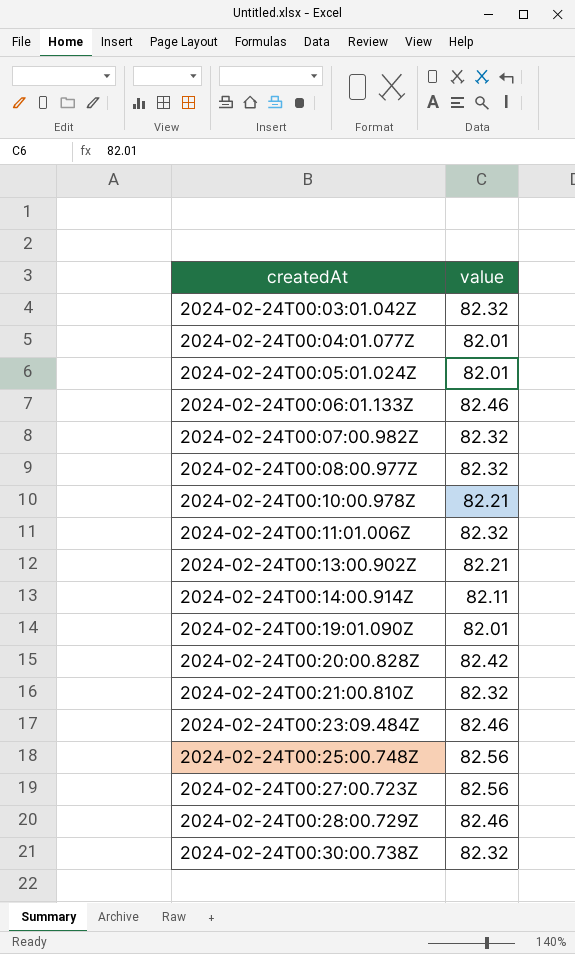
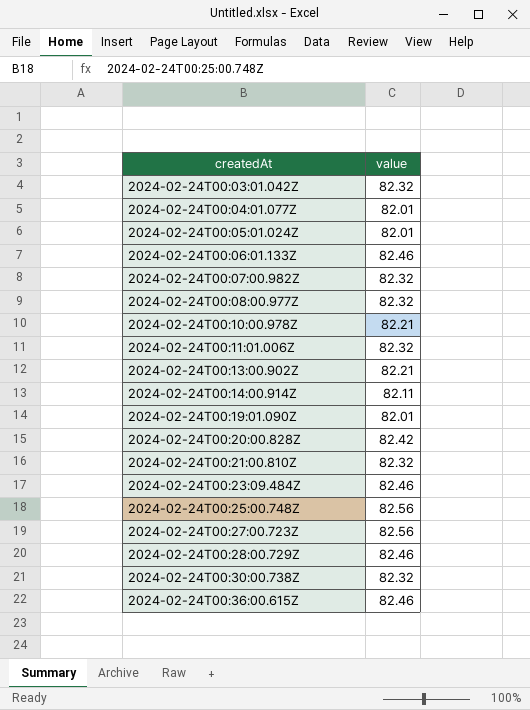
row 2024-02-24T00:36:00.615Z: none -> 82.46

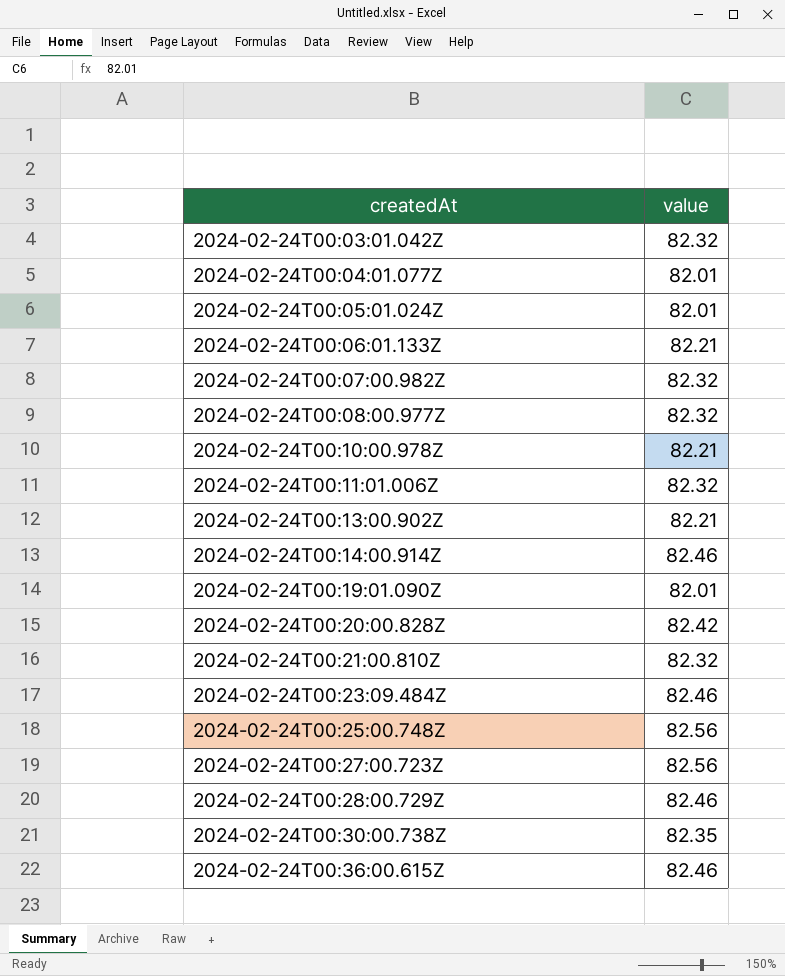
2024-02-24T00:06:01.133Z | value: 82.46 -> 82.21
2024-02-24T00:14:00.914Z | value: 82.11 -> 82.46
2024-02-24T00:30:00.738Z | value: 82.32 -> 82.35

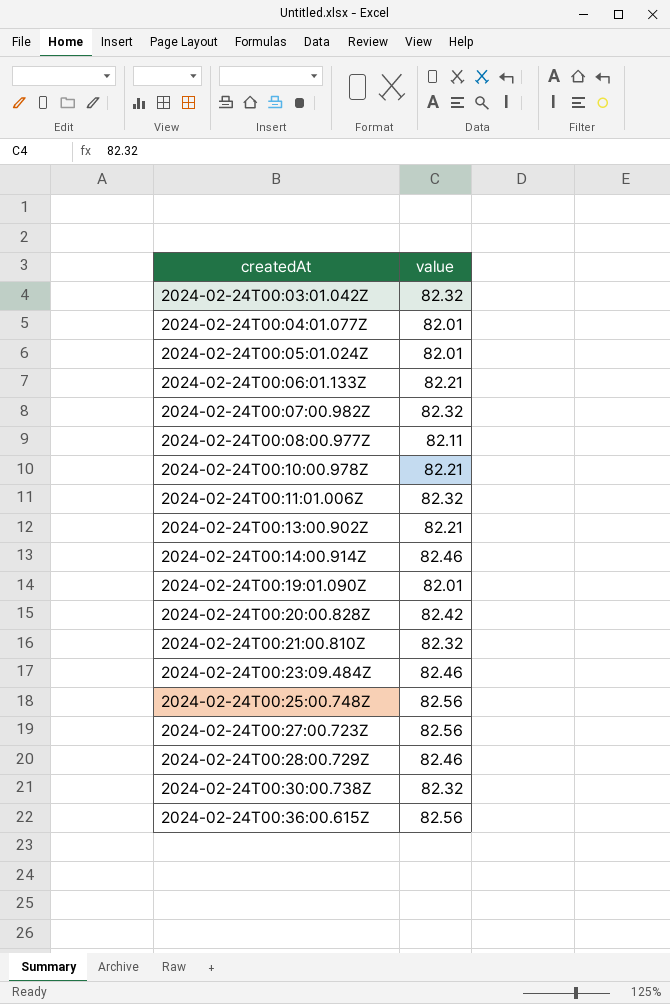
2024-02-24T00:08:00.977Z | value: 82.32 -> 82.11
2024-02-24T00:30:00.738Z | value: 82.35 -> 82.32
2024-02-24T00:36:00.615Z | value: 82.46 -> 82.56

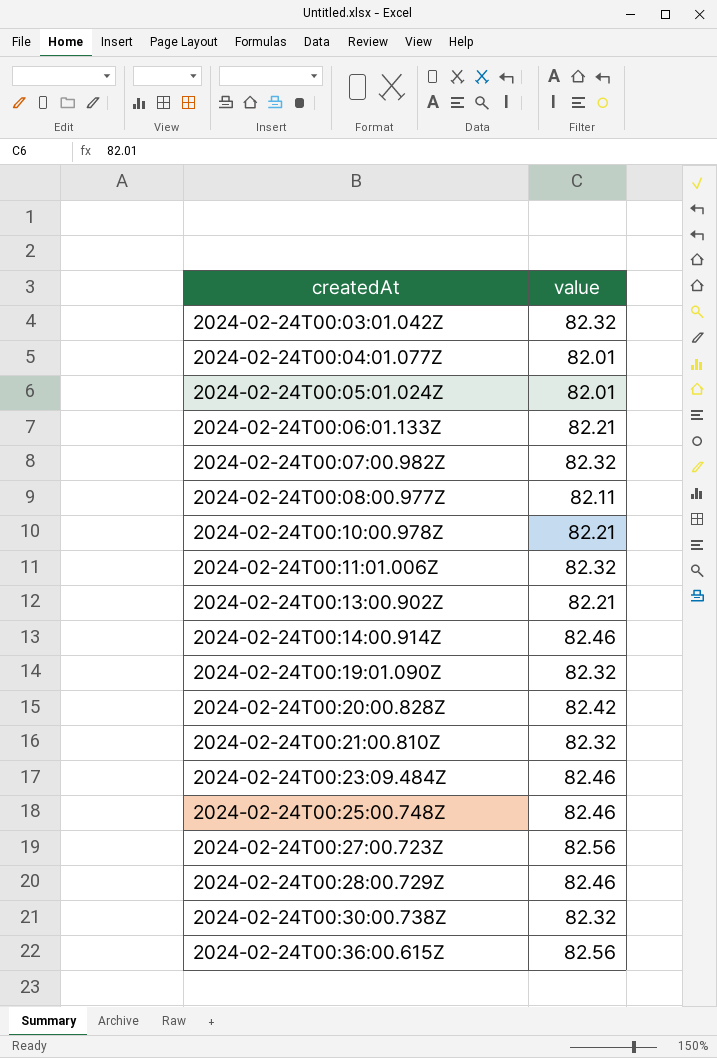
2024-02-24T00:19:01.090Z | value: 82.01 -> 82.32
2024-02-24T00:25:00.748Z | value: 82.56 -> 82.46

